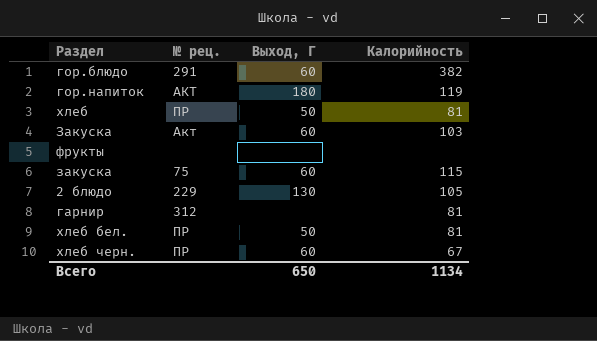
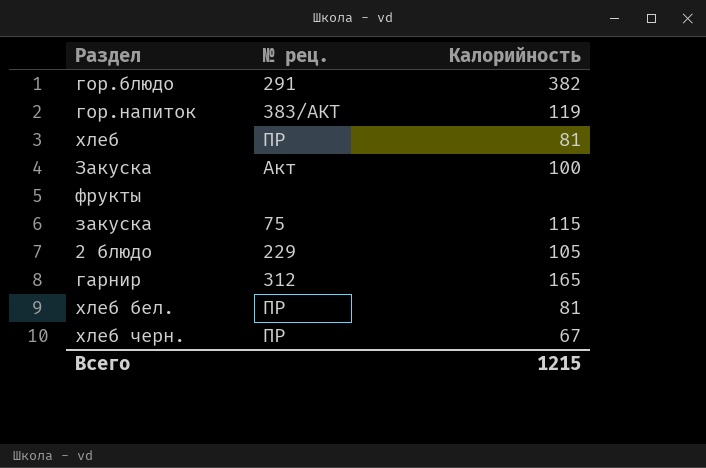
column Выход, Г | position: 3 -> none
гор.напиток | № рец.: АКТ -> 383/АКТ
Закуска | Калорийность: 103 -> 100
гарнир | Калорийность: 81 -> 165
Всего | Калорийность: 1134 -> 1215

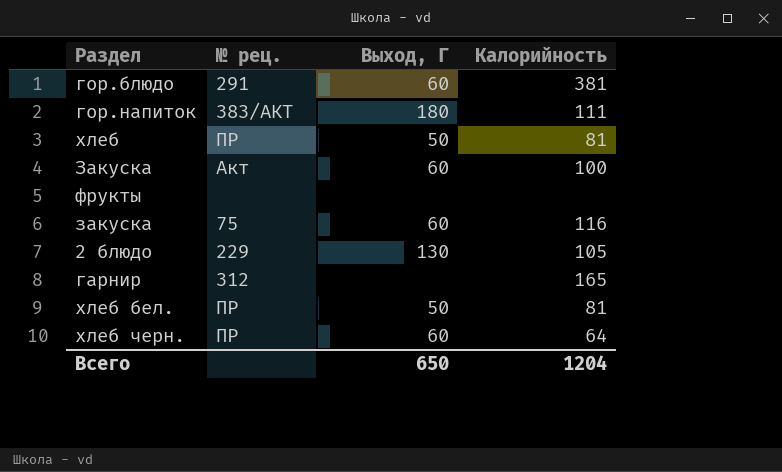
column Выход, Г | position: none -> 3
гор.блюдо | Калорийность: 382 -> 381
гор.напиток | Калорийность: 119 -> 111
закуска | Калорийность: 115 -> 116
хлеб черн. | Калорийность: 67 -> 64
Всего | Калорийность: 1215 -> 1204

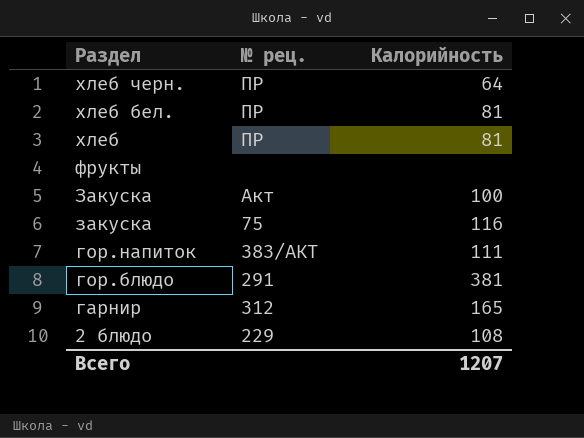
row order: none -> Раздел descending
column Выход, Г | position: 3 -> none
2 блюдо | Калорийность: 105 -> 108
Всего | Калорийность: 1204 -> 1207

